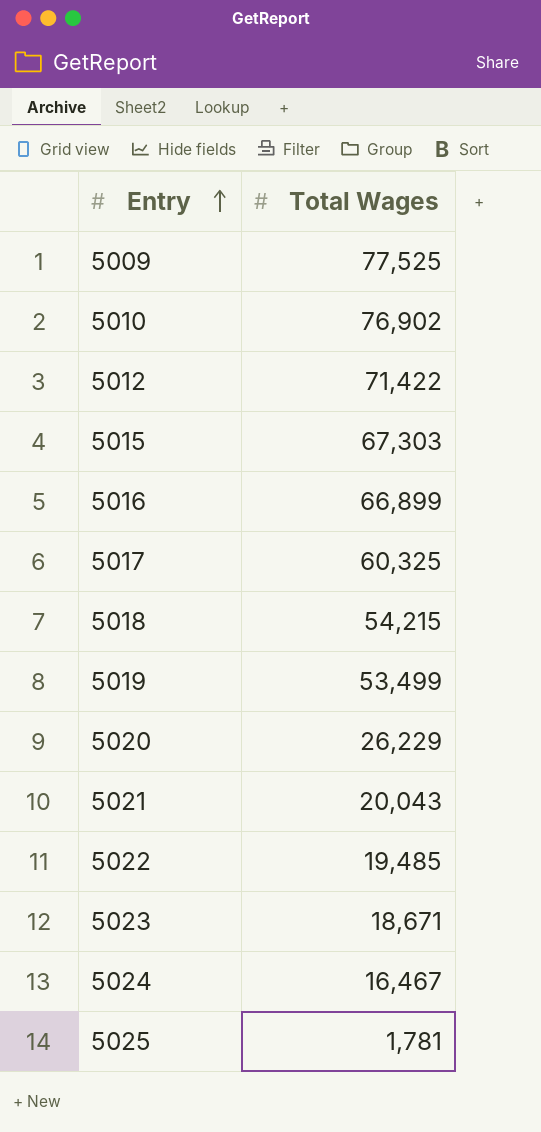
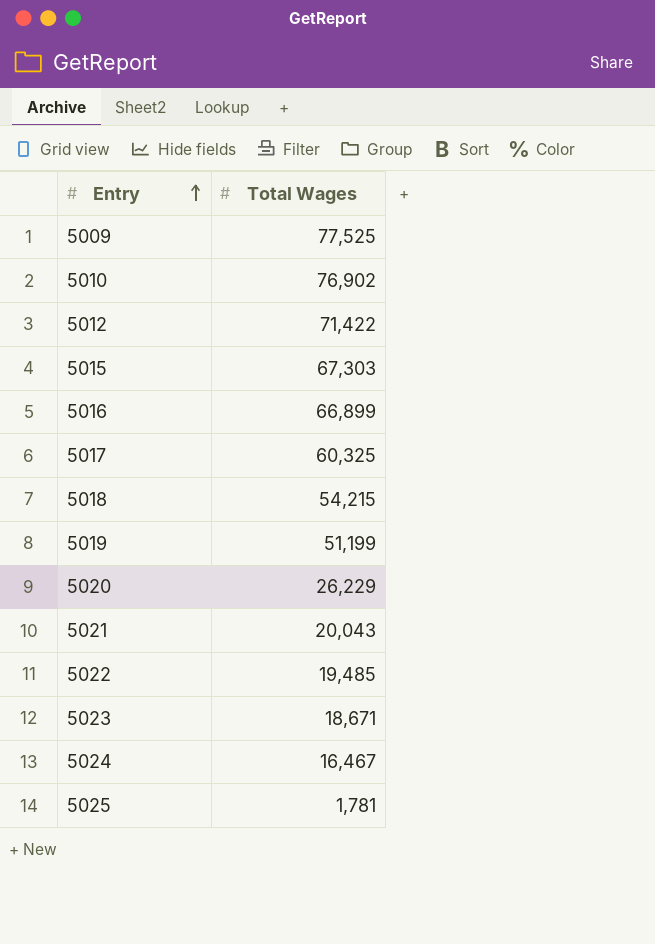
5019 | Total Wages: 53,499 -> 51,199

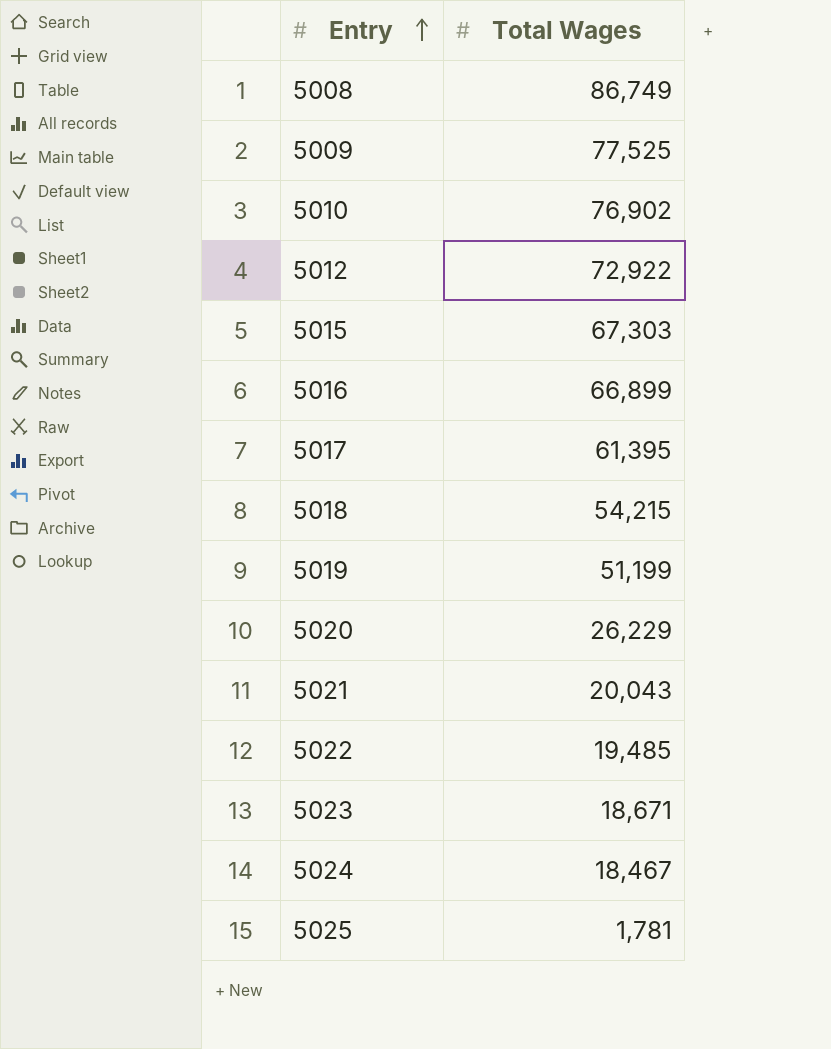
row 5008: none -> 86,749
5012 | Total Wages: 71,422 -> 72,922
5017 | Total Wages: 60,325 -> 61,395
5024 | Total Wages: 16,467 -> 18,467

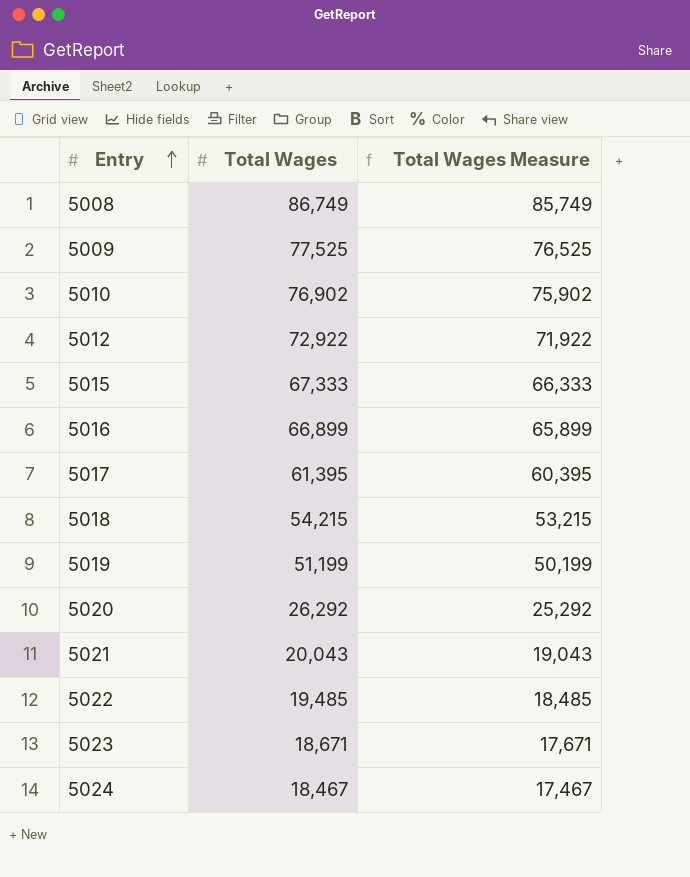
column Total Wages Measure | formula: none -> [Total Wages] - 1000
row 5025: 1,781 -> none
5015 | Total Wages: 67,303 -> 67,333
5020 | Total Wages: 26,229 -> 26,292

